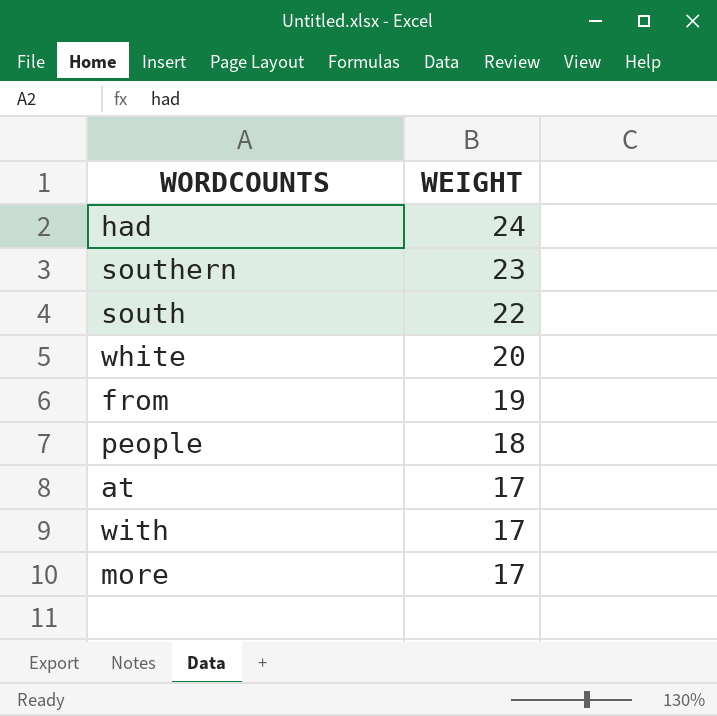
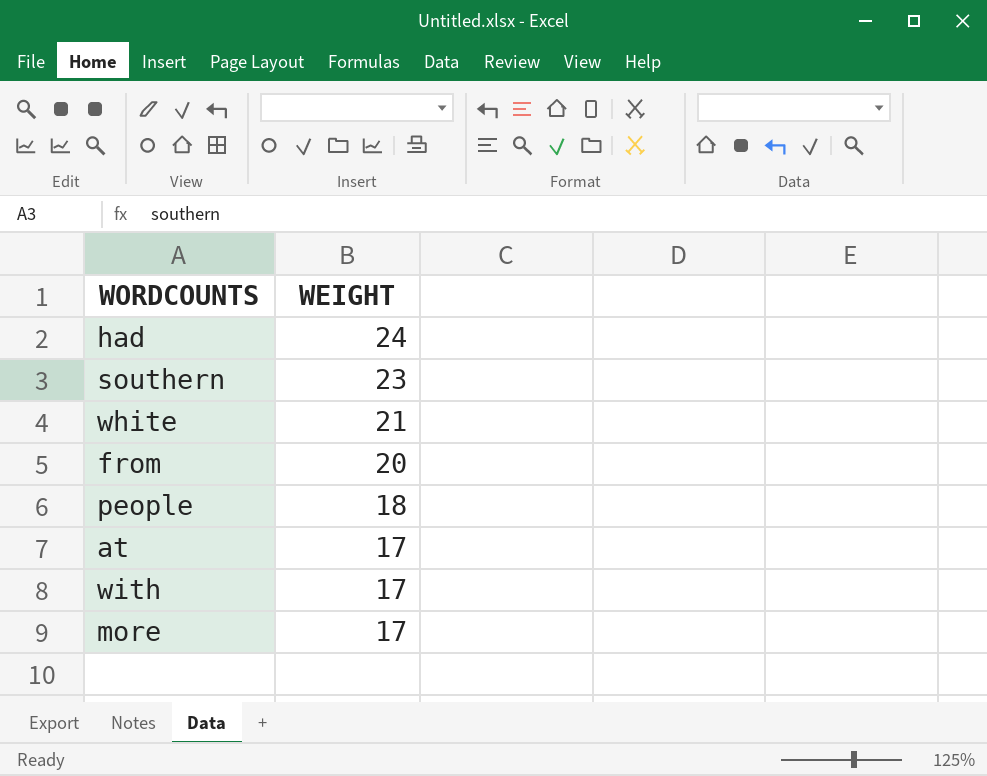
row south: 22 -> none
white | WEIGHT: 20 -> 21
from | WEIGHT: 19 -> 20

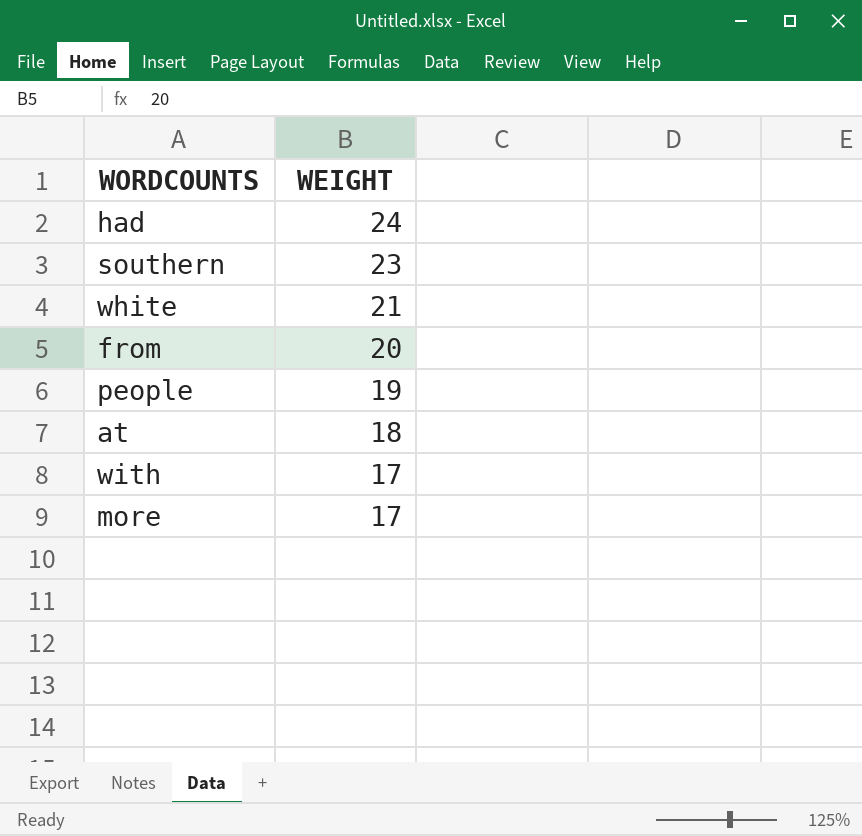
people | WEIGHT: 18 -> 19
at | WEIGHT: 17 -> 18

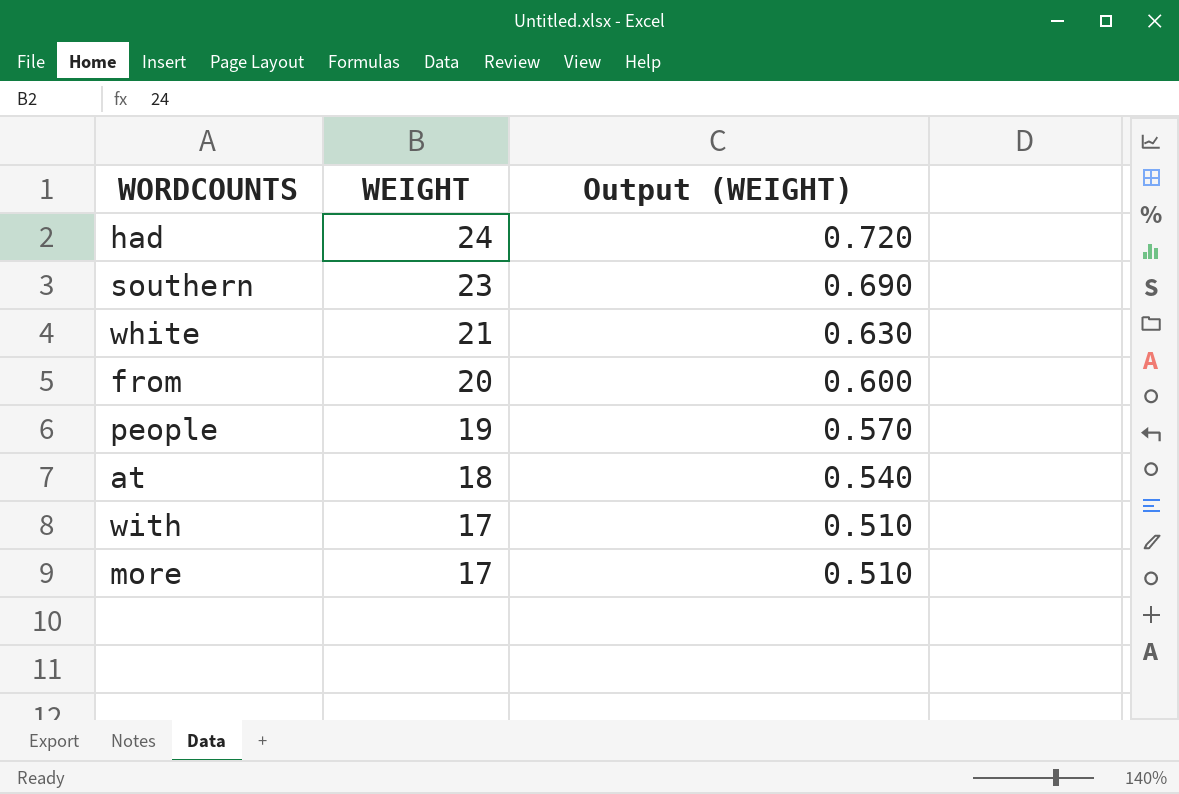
column Output (WEIGHT) | formula: none -> [WEIGHT] * 0.03

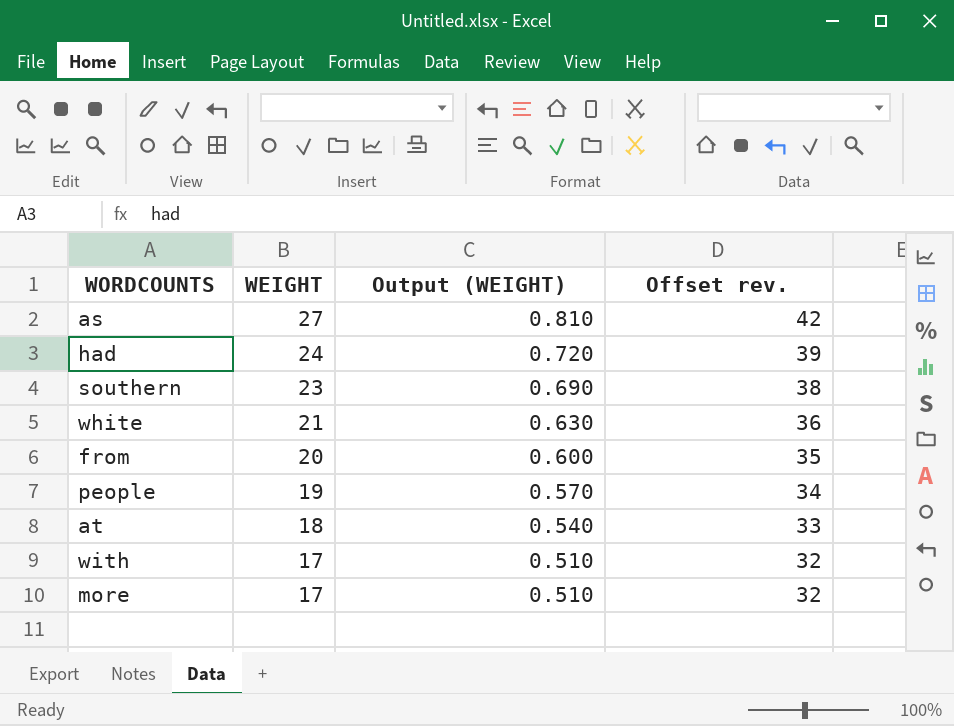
column Offset rev. | formula: none -> [WEIGHT] + 15
row as: none -> 27 | 0.810 | 42

